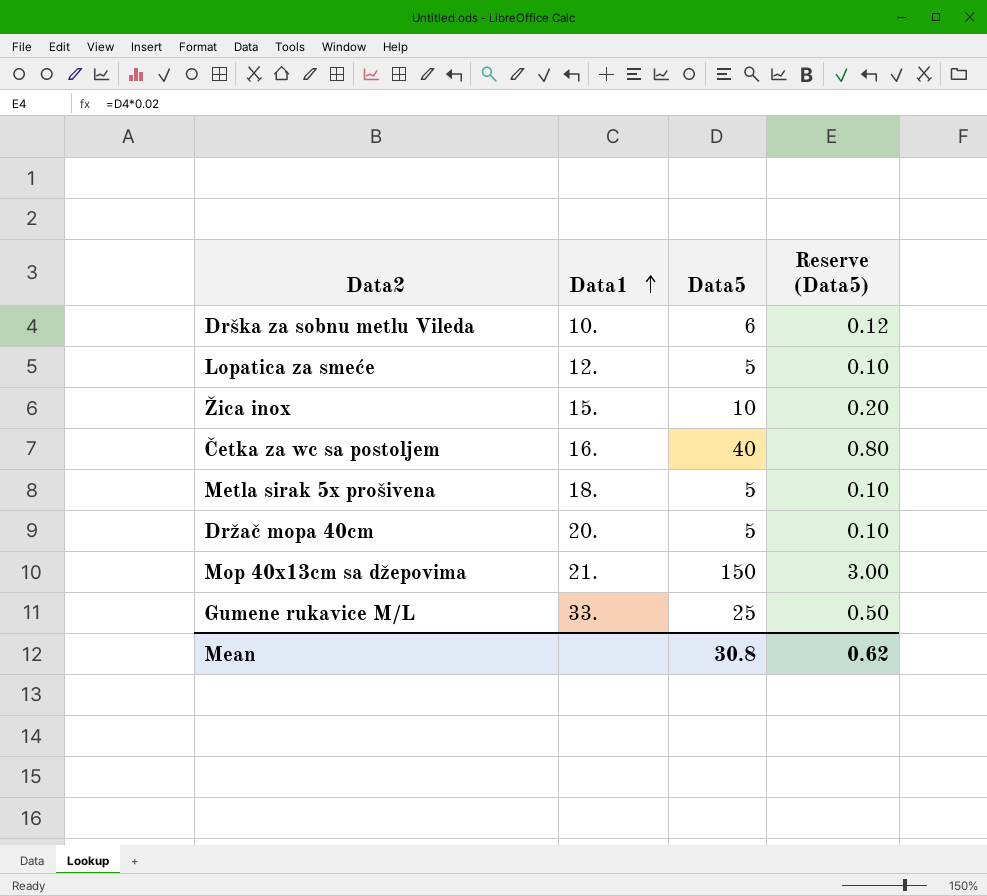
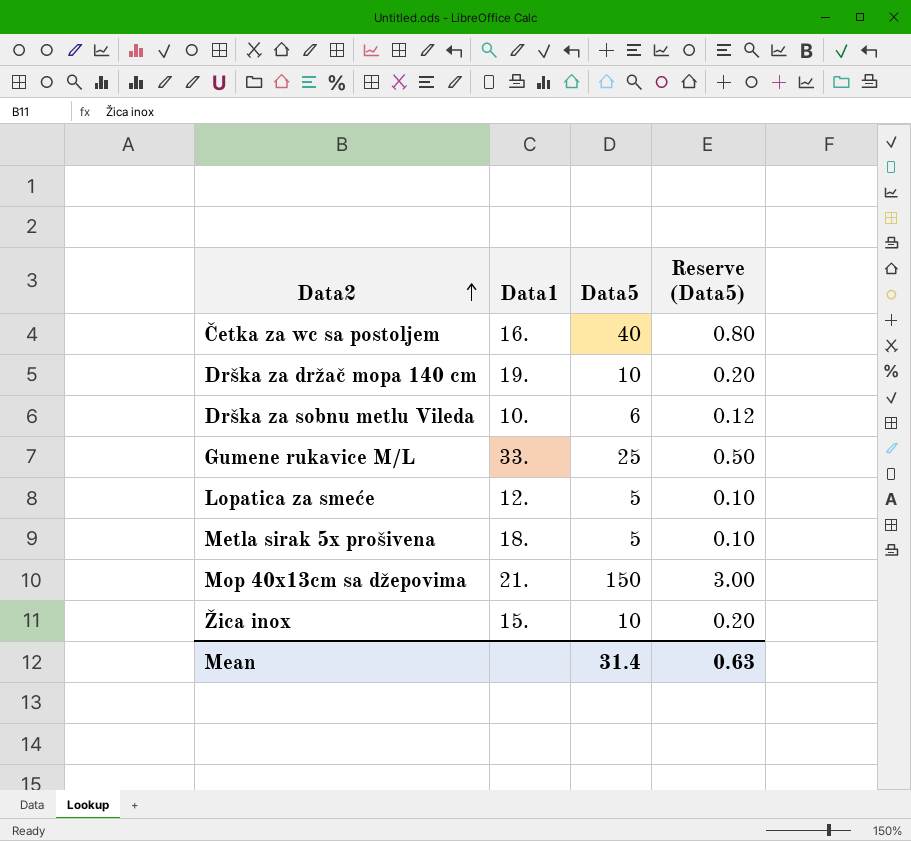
row order: Data1 ascending -> Data2 ascending
row Držač mopa 40cm: 20. | 5 | 0.10 -> none
row Drška za držač mopa 140 cm: none -> 19. | 10 | 0.20
Mean | Data5: 30.8 -> 31.4
Mean | Reserve (Data5): 0.62 -> 0.63

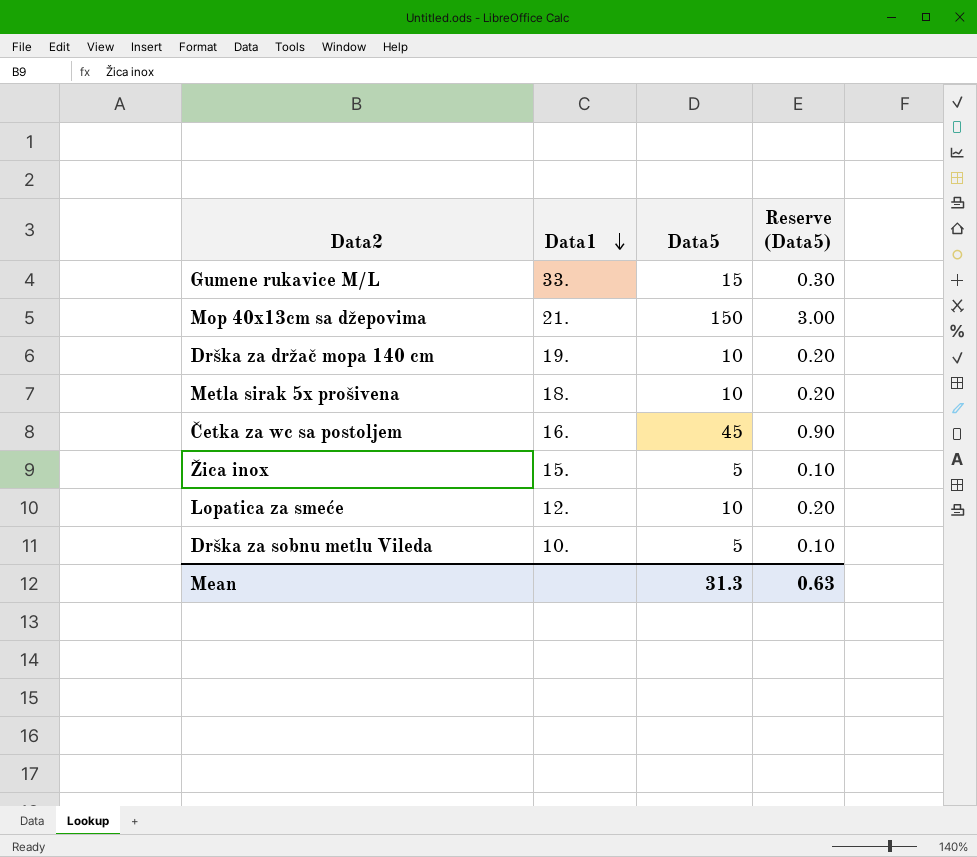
row order: Data2 ascending -> Data1 descending
Gumene rukavice M/L | Data5: 25 -> 15
Gumene rukavice M/L | Reserve (Data5): 0.50 -> 0.30
Metla sirak 5x prošivena | Data5: 5 -> 10
Metla sirak 5x prošivena | Reserve (Data5): 0.10 -> 0.20
Četka za wc sa postoljem | Data5: 40 -> 45
Četka za wc sa postoljem | Reserve (Data5): 0.80 -> 0.90
Žica inox | Data5: 10 -> 5
Žica inox | Reserve (Data5): 0.20 -> 0.10
Lopatica za smeće | Data5: 5 -> 10
Lopatica za smeće | Reserve (Data5): 0.10 -> 0.20
Drška za sobnu metlu Vileda | Data5: 6 -> 5
Drška za sobnu metlu Vileda | Reserve (Data5): 0.12 -> 0.10
Mean | Data5: 31.4 -> 31.3

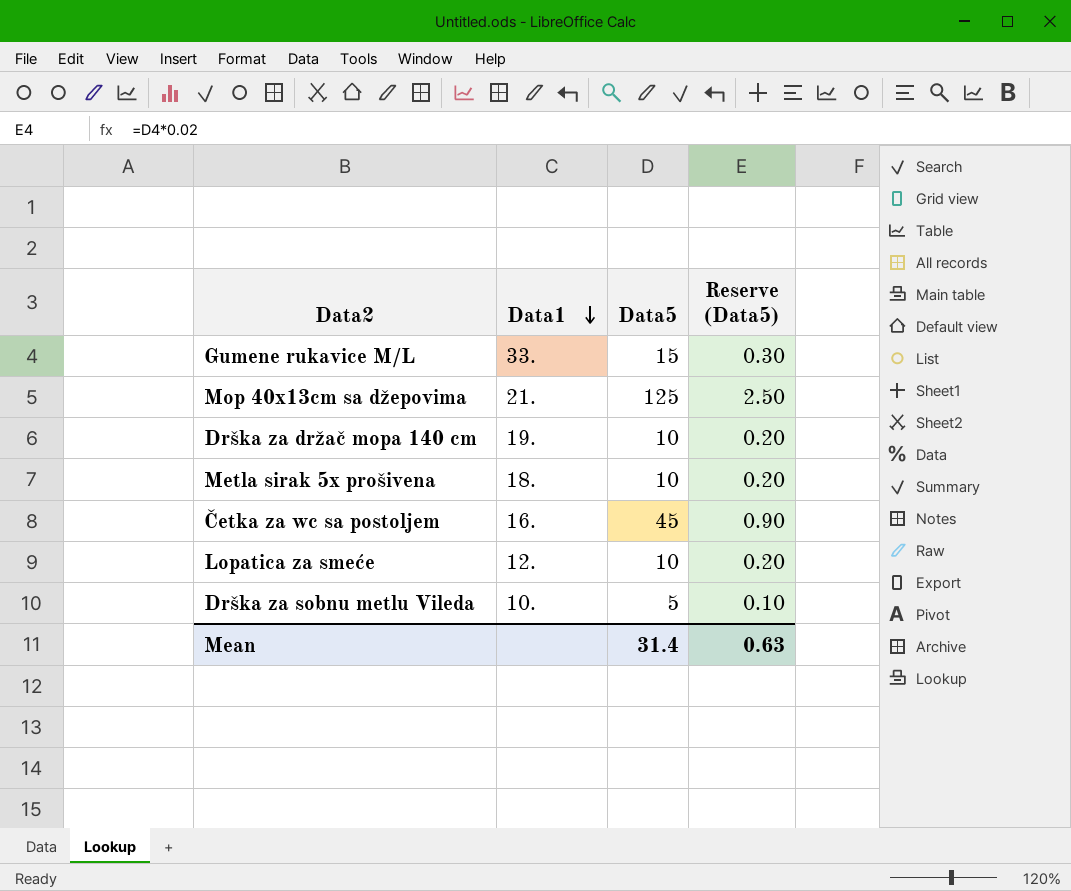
row Žica inox: 15. | 5 | 0.10 -> none
Mop 40x13cm sa džepovima | Data5: 150 -> 125
Mop 40x13cm sa džepovima | Reserve (Data5): 3.00 -> 2.50
Mean | Data5: 31.3 -> 31.4

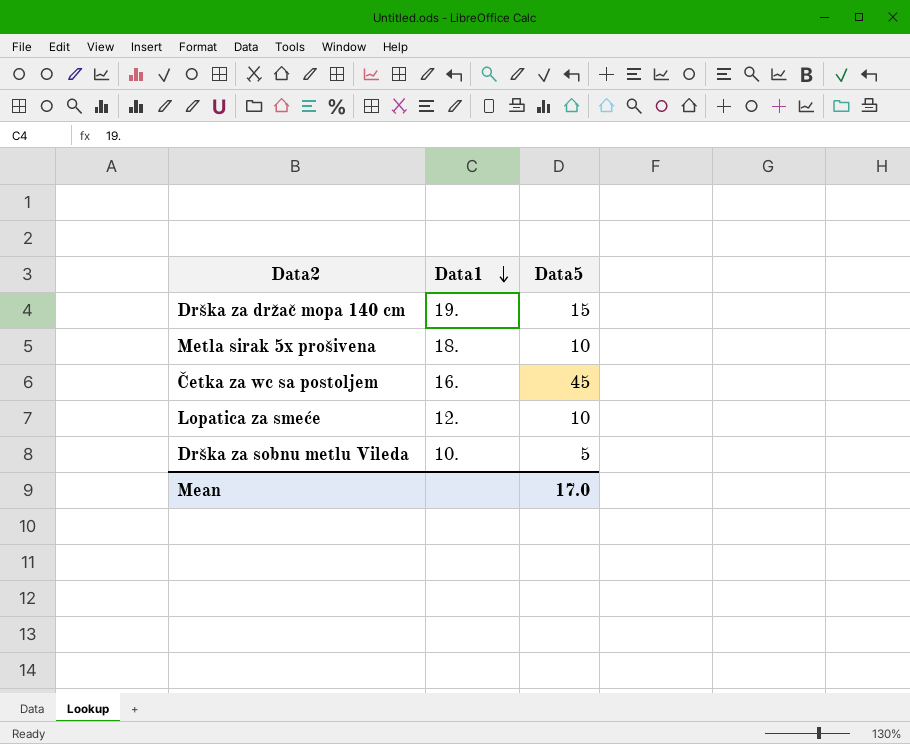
column Reserve (Data5) | formula: [Data5] * 0.02 -> none
row Gumene rukavice M/L: 33. | 15 | 0.30 -> none
row Mop 40x13cm sa džepovima: 21. | 125 | 2.50 -> none
Drška za držač mopa 140 cm | Data5: 10 -> 15
Mean | Data5: 31.4 -> 17.0

